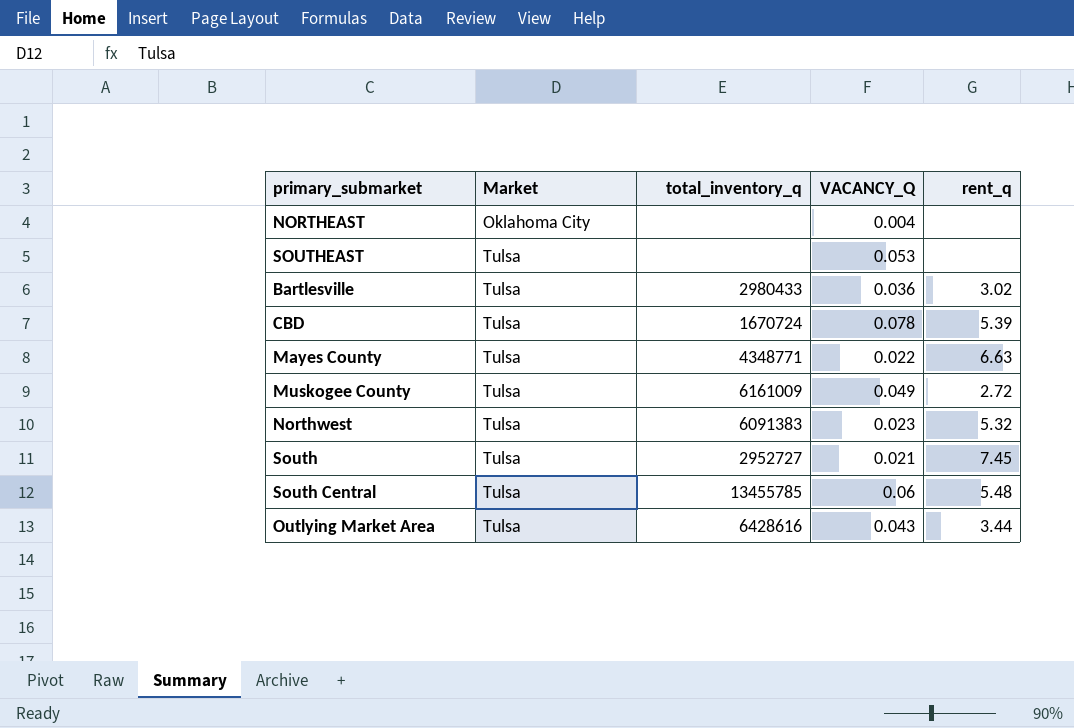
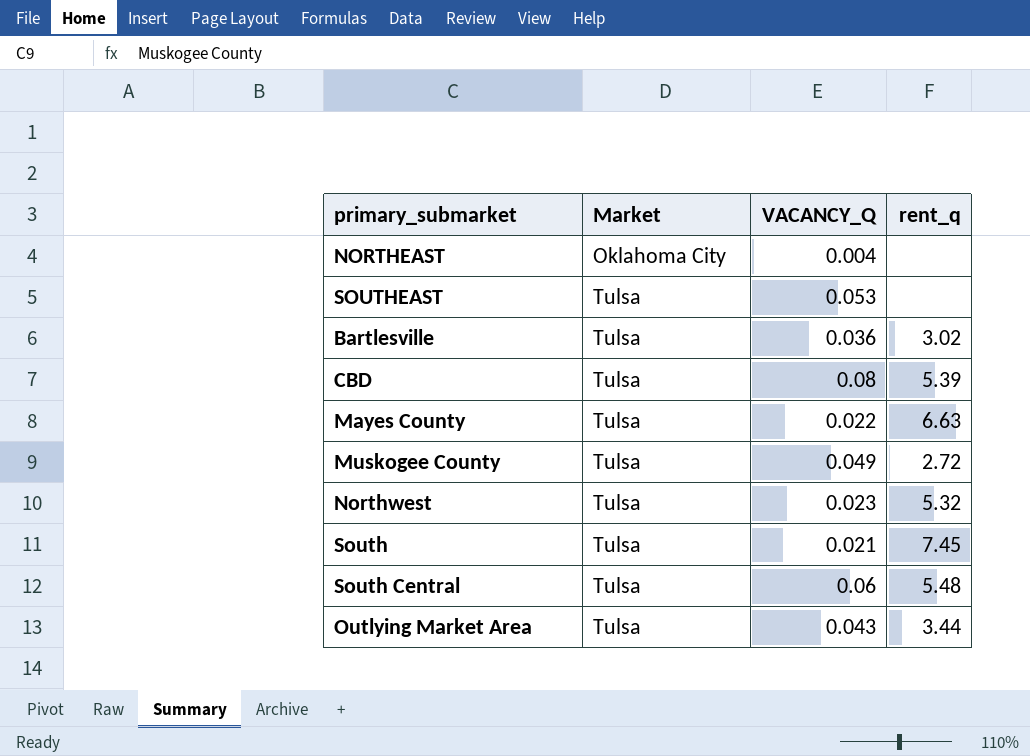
column total_inventory_q | position: 3 -> none
CBD | VACANCY_Q: 0.078 -> 0.08

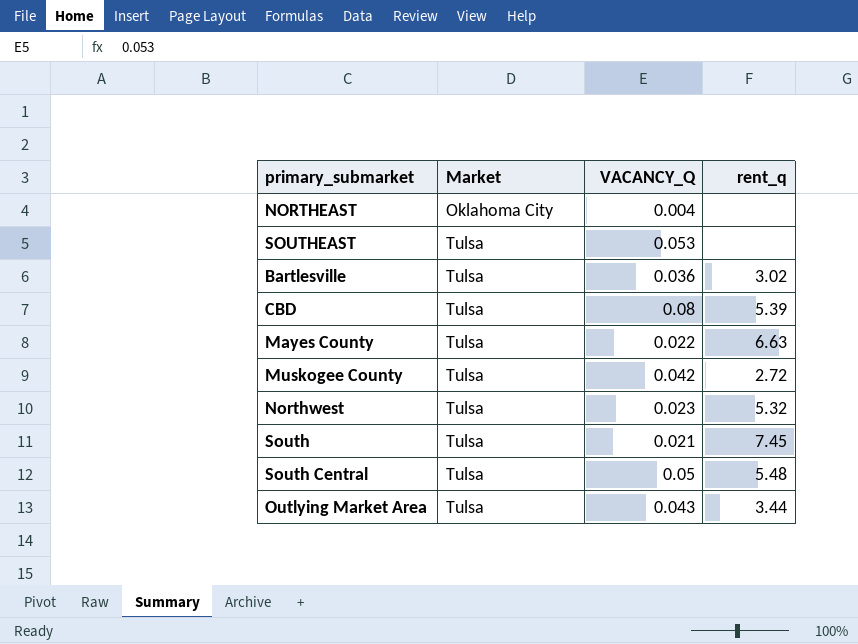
Muskogee County | VACANCY_Q: 0.049 -> 0.042
South Central | VACANCY_Q: 0.06 -> 0.05

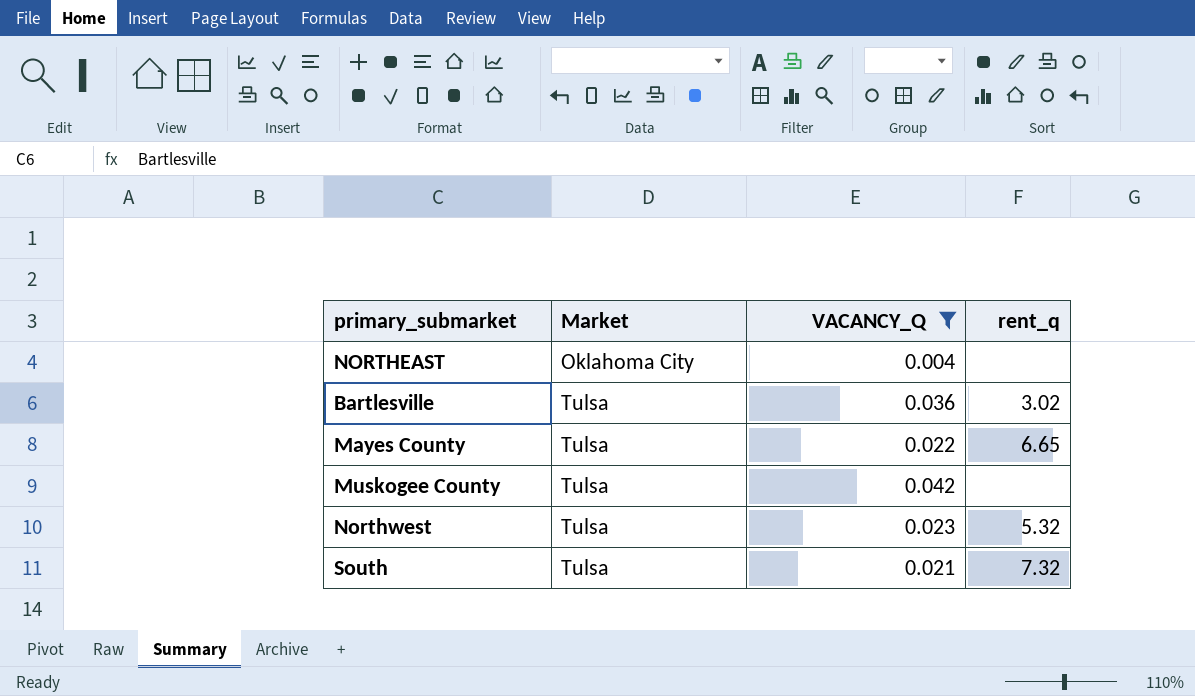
filter: none -> VACANCY_Q <= 0.042
Mayes County | rent_q: 6.63 -> 6.65
Muskogee County | rent_q: 2.72 -> none
South | rent_q: 7.45 -> 7.32

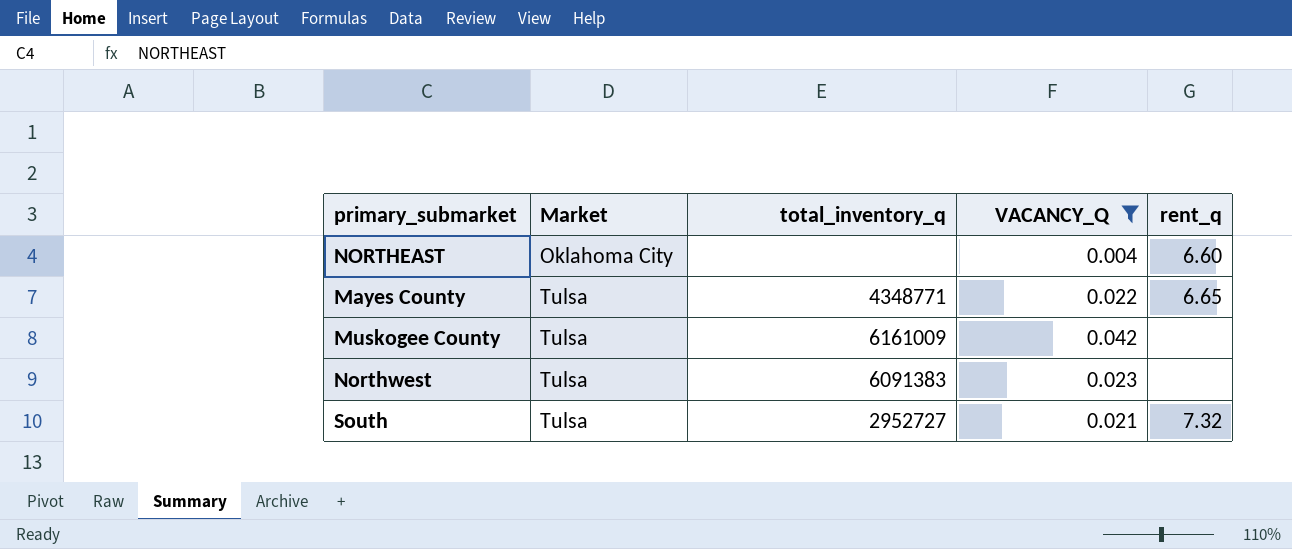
column total_inventory_q | position: none -> 3
row Bartlesville: Tulsa | 0.036 | 3.02 -> none
NORTHEAST | rent_q: none -> 6.60
Northwest | rent_q: 5.32 -> none

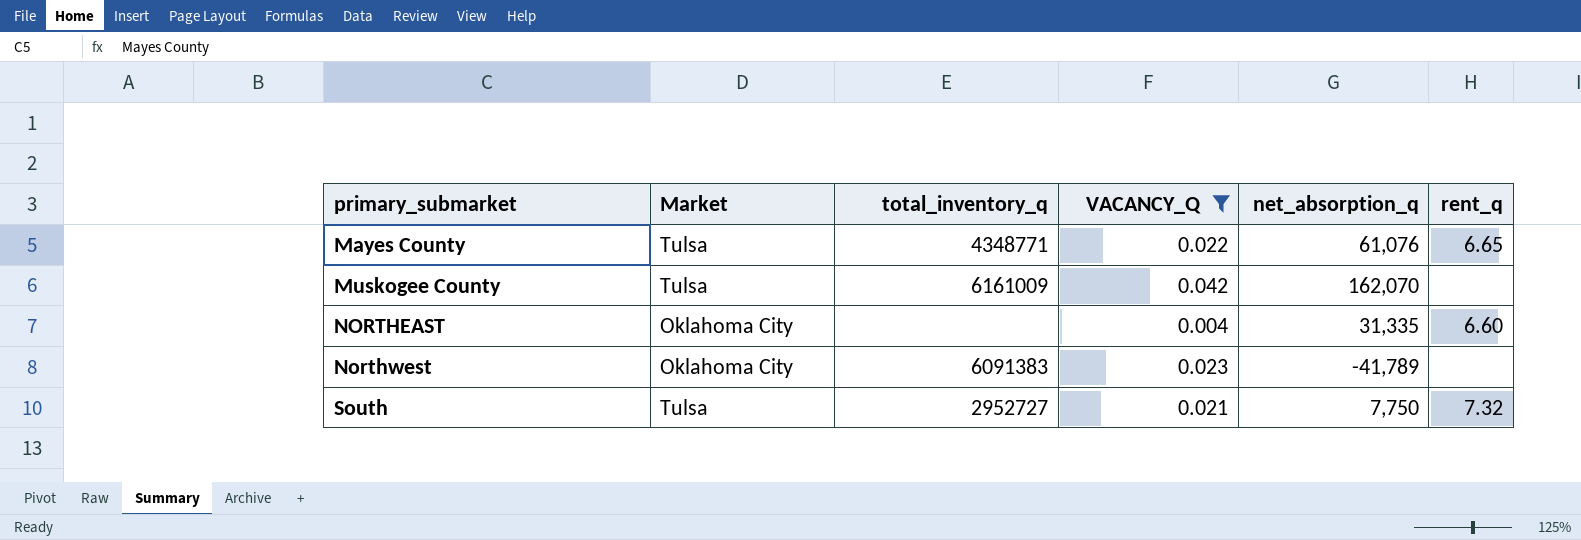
row order: Market ascending -> primary_submarket ascending
column net_absorption_q | position: none -> 5
Northwest | Market: Tulsa -> Oklahoma City

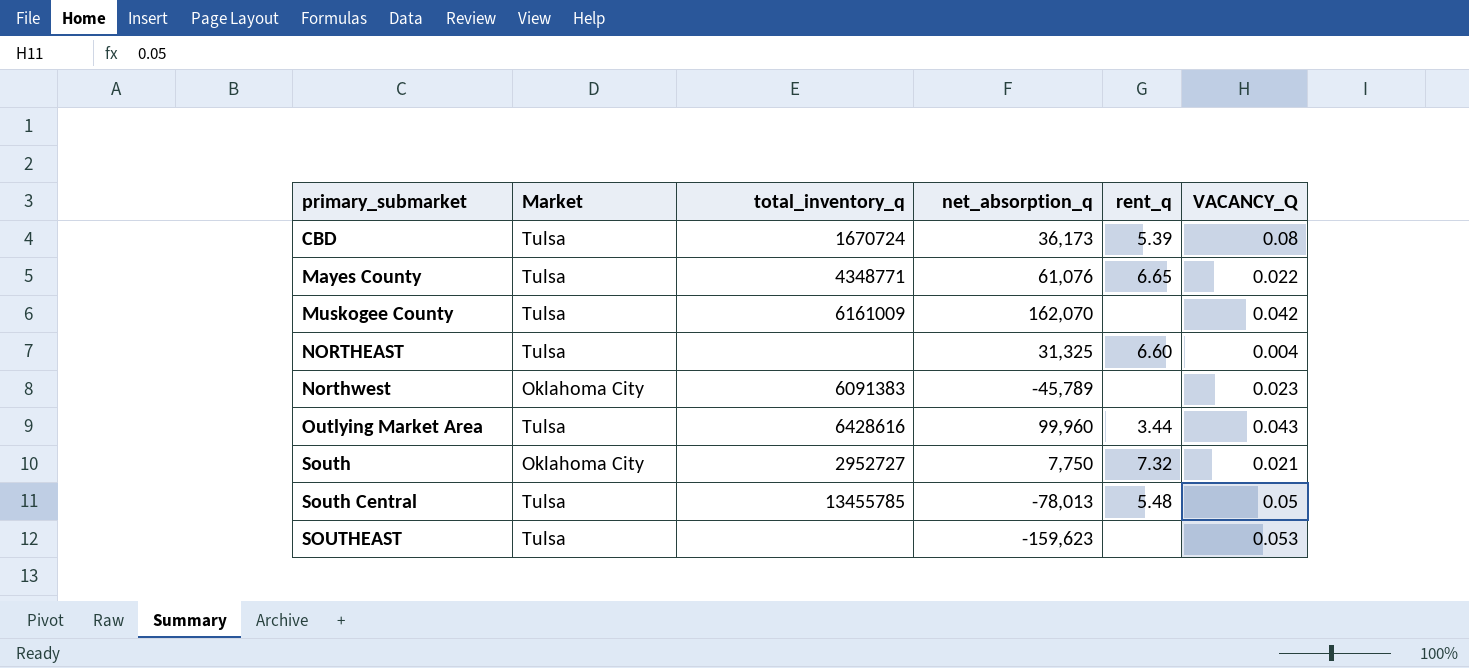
filter: VACANCY_Q <= 0.042 -> none
column VACANCY_Q | position: 4 -> 6
NORTHEAST | Market: Oklahoma City -> Tulsa
NORTHEAST | net_absorption_q: 31,335 -> 31,325
Northwest | net_absorption_q: -41,789 -> -45,789
South | Market: Tulsa -> Oklahoma City

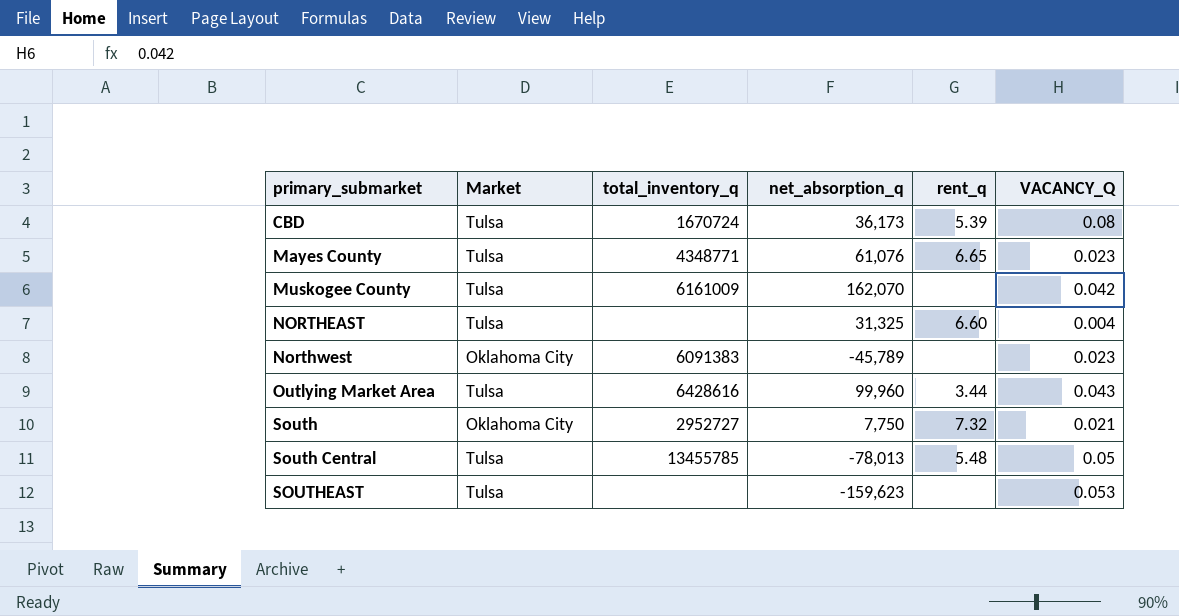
Mayes County | VACANCY_Q: 0.022 -> 0.023

